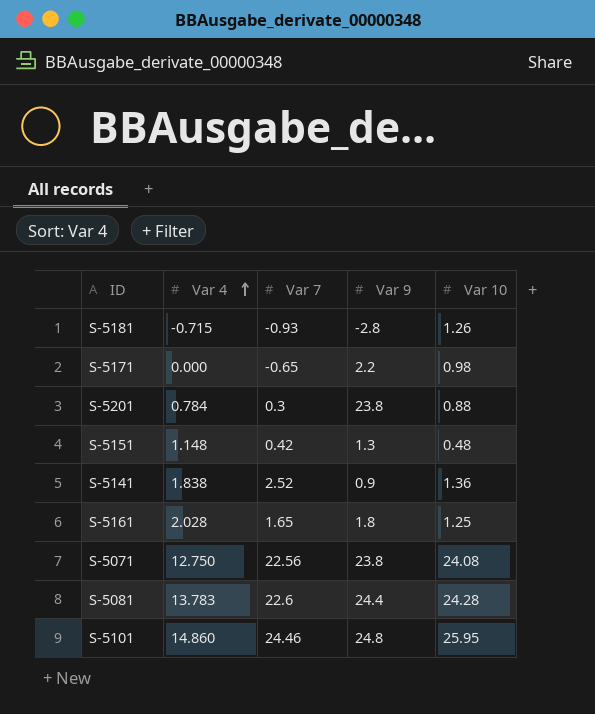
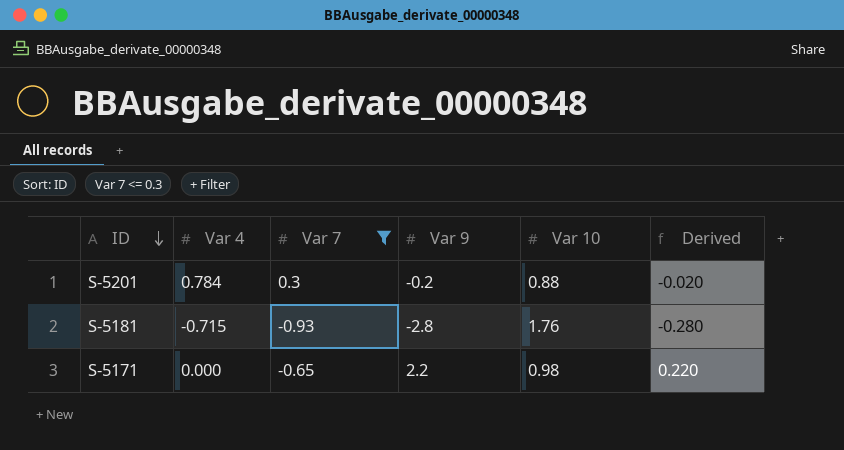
filter: none -> Var 7 <= 0.3
row order: Var 4 ascending -> ID descending
column Derived | formula: none -> [Var 9] * 0.1
S-5201 | Var 9: 23.8 -> -0.2
S-5181 | Var 10: 1.26 -> 1.76

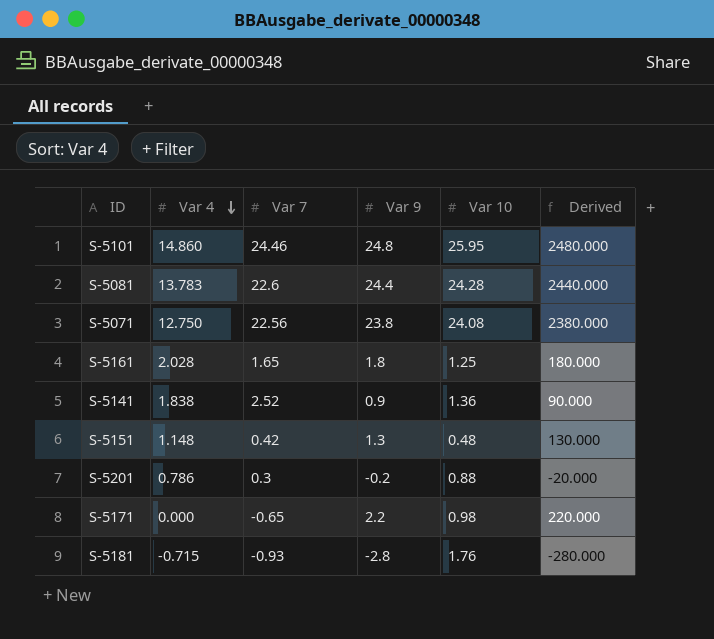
filter: Var 7 <= 0.3 -> none
row order: ID descending -> Var 4 descending
column Derived | formula: [Var 9] * 0.1 -> [Var 9] * 100
S-5201 | Var 4: 0.784 -> 0.786

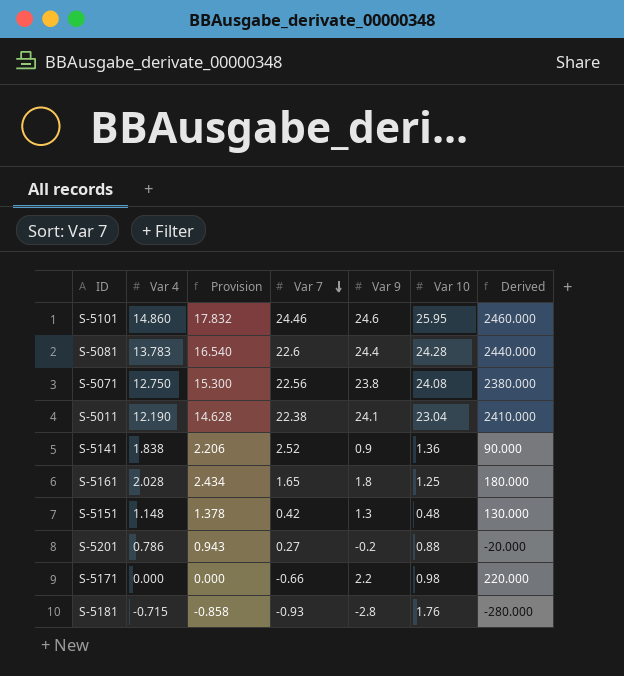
row order: Var 4 descending -> Var 7 descending
column Provision | formula: none -> [Var 4] * 1.2
S-5101 | Var 9: 24.8 -> 24.6
S-5101 | Derived: 2480.000 -> 2460.000
row S-5011: none -> 12.190 | 14.628 | 22.38 | 24.1 | 23.04 | 2410.000
S-5201 | Var 7: 0.3 -> 0.27
S-5171 | Var 7: -0.65 -> -0.66

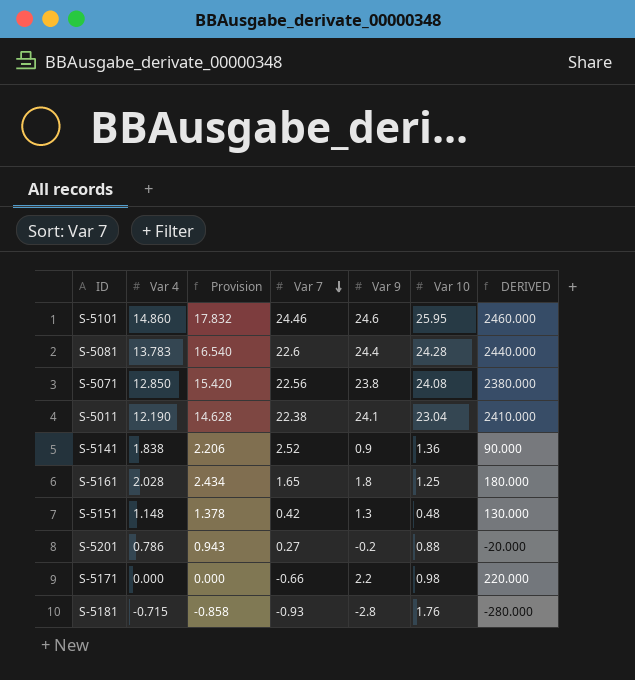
column name: Derived -> DERIVED
S-5071 | Var 4: 12.750 -> 12.850
S-5071 | Provision: 15.300 -> 15.420

